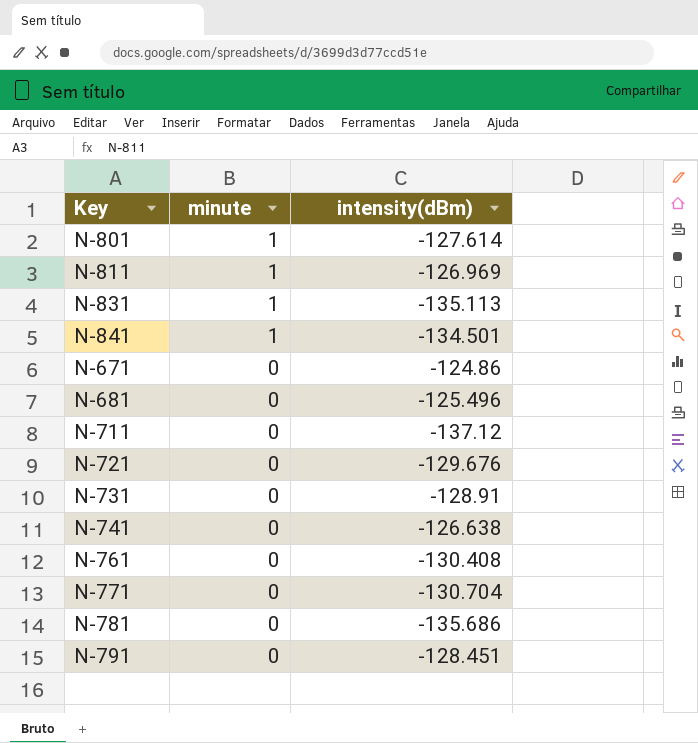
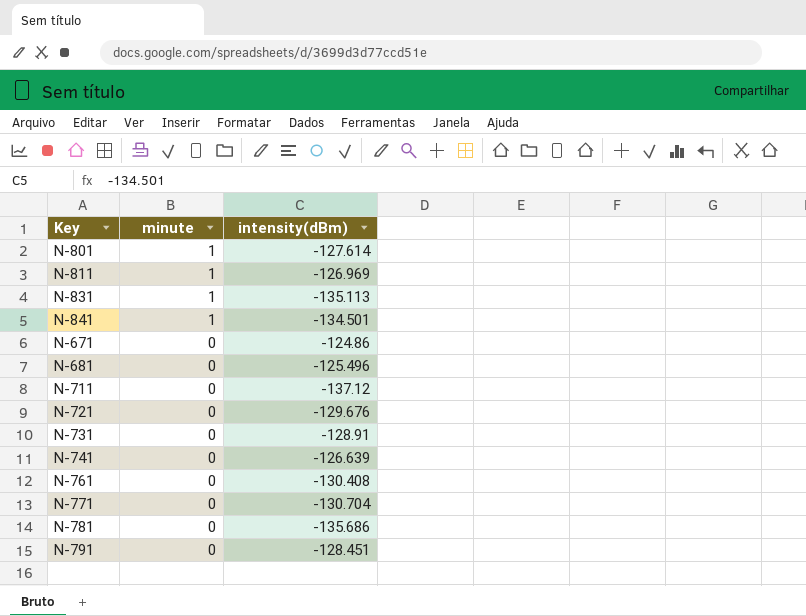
N-741 | intensity(dBm): -126.638 -> -126.639

